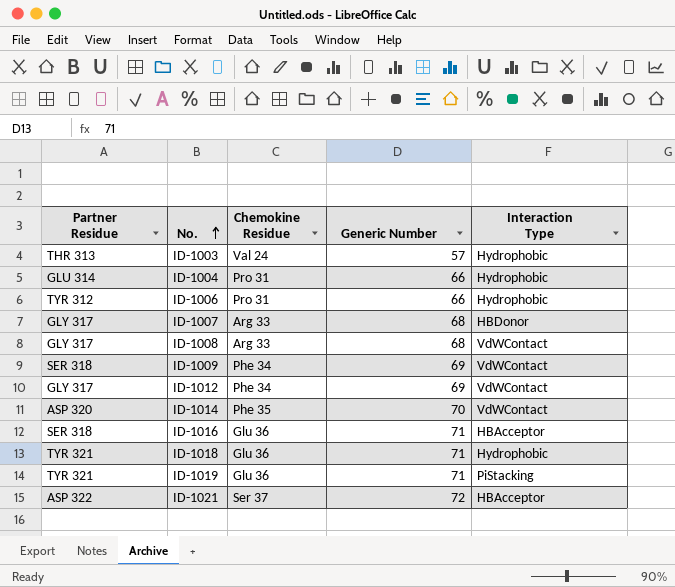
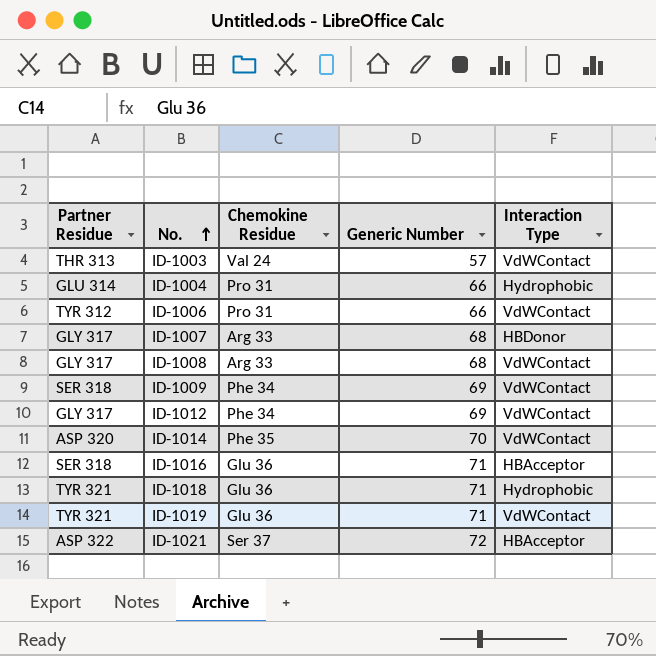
ID-1003 | Interaction Type: Hydrophobic -> VdWContact
ID-1006 | Interaction Type: Hydrophobic -> VdWContact
ID-1019 | Interaction Type: PiStacking -> VdWContact

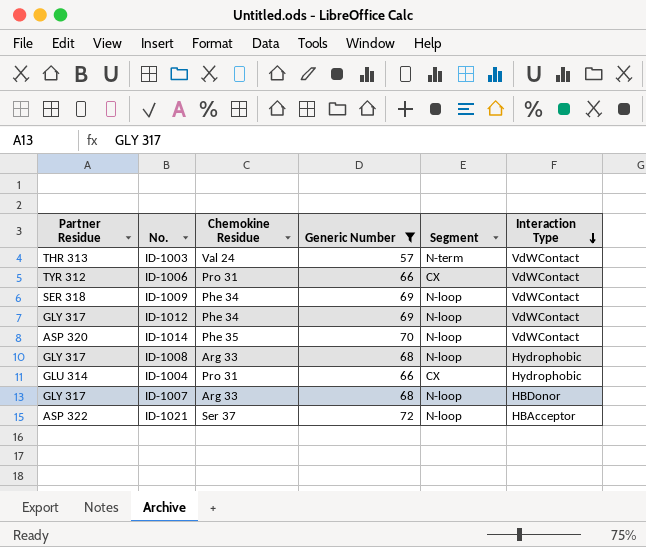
filter: none -> Generic Number != 71
row order: No. ascending -> Interaction Type descending
column Segment | position: none -> 5
ID-1008 | Interaction Type: VdWContact -> Hydrophobic

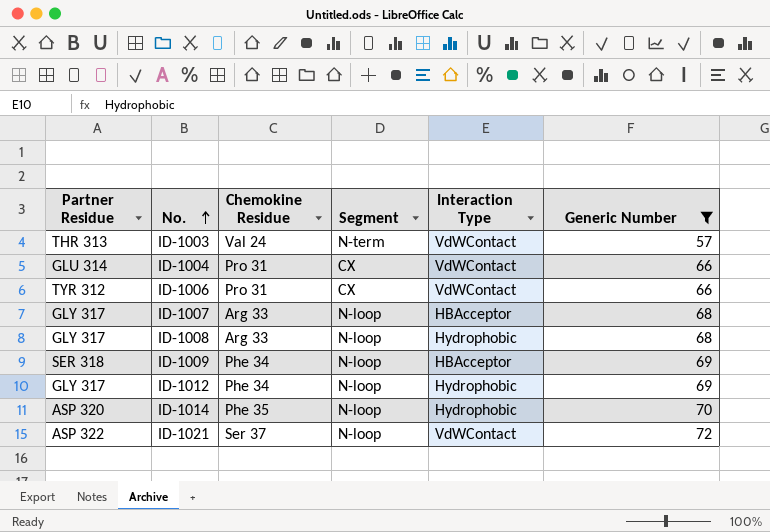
row order: Interaction Type descending -> No. ascending
column Generic Number | position: 4 -> 6
ID-1004 | Interaction Type: Hydrophobic -> VdWContact
ID-1007 | Interaction Type: HBDonor -> HBAcceptor
ID-1009 | Interaction Type: VdWContact -> HBAcceptor
ID-1012 | Interaction Type: VdWContact -> Hydrophobic
ID-1014 | Interaction Type: VdWContact -> Hydrophobic
ID-1021 | Interaction Type: HBAcceptor -> VdWContact

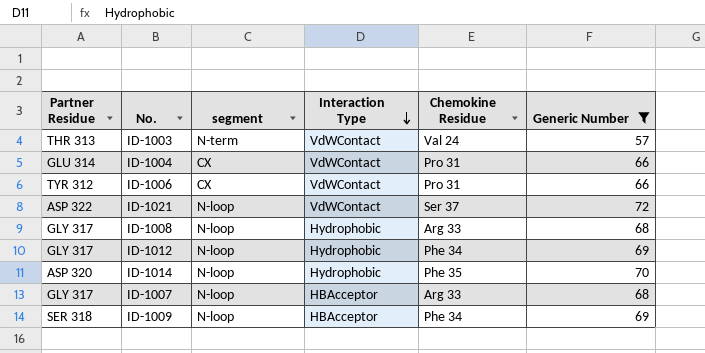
row order: No. ascending -> Interaction Type descending
column name: Segment -> segment
column Chemokine Residue | position: 3 -> 5

